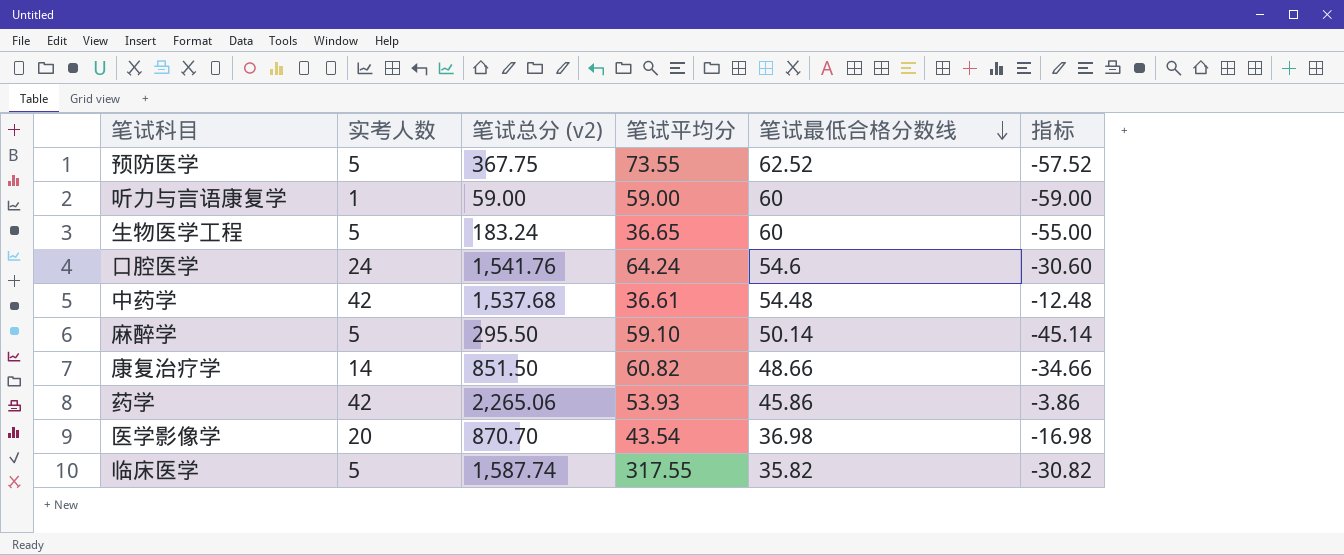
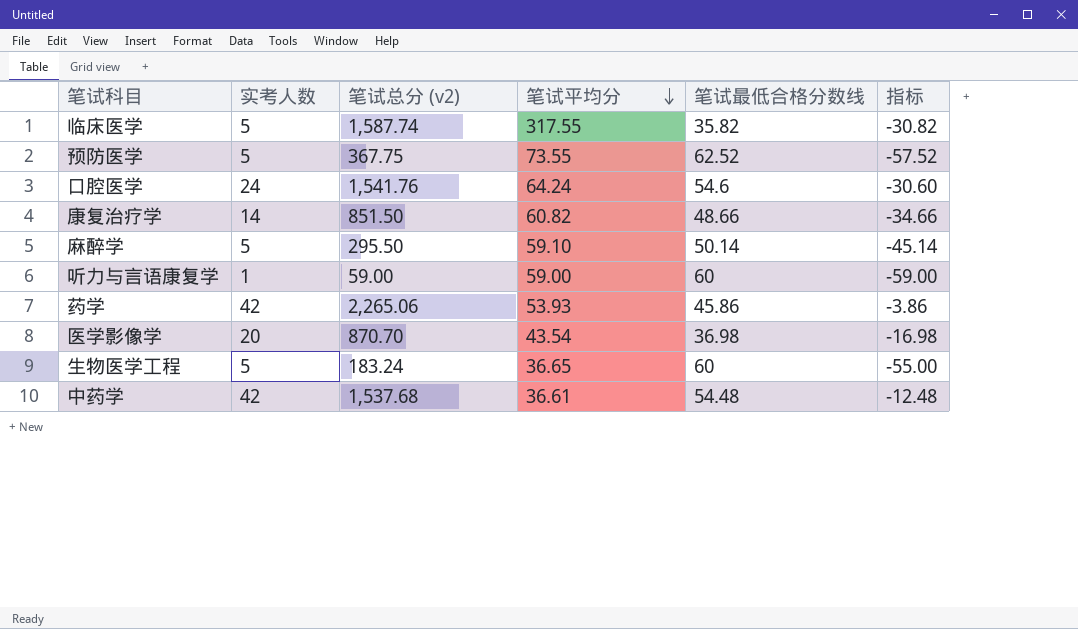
row order: 笔试最低合格分数线 descending -> 笔试平均分 descending

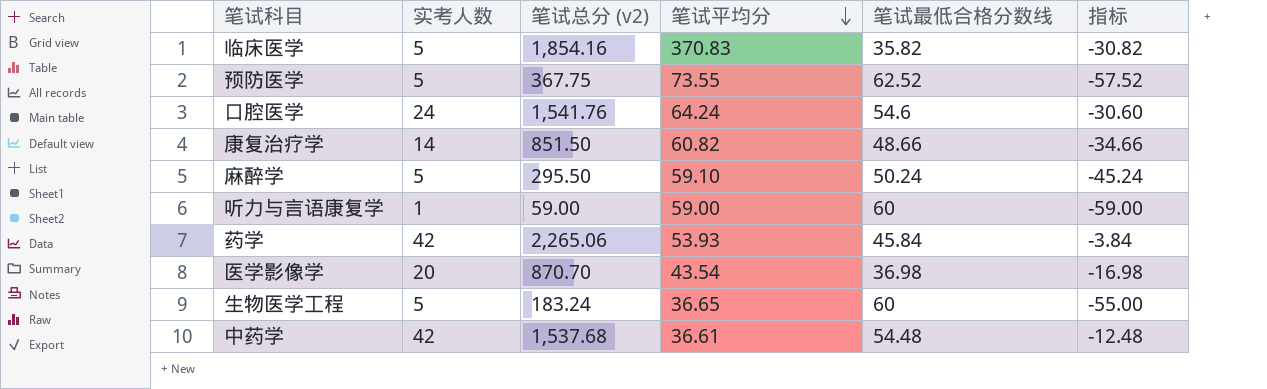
临床医学 | 笔试总分 (v2): 1,587.74 -> 1,854.16
临床医学 | 笔试平均分: 317.55 -> 370.83
麻醉学 | 笔试最低合格分数线: 50.14 -> 50.24
麻醉学 | 指标: -45.14 -> -45.24
药学 | 笔试最低合格分数线: 45.86 -> 45.84
药学 | 指标: -3.86 -> -3.84

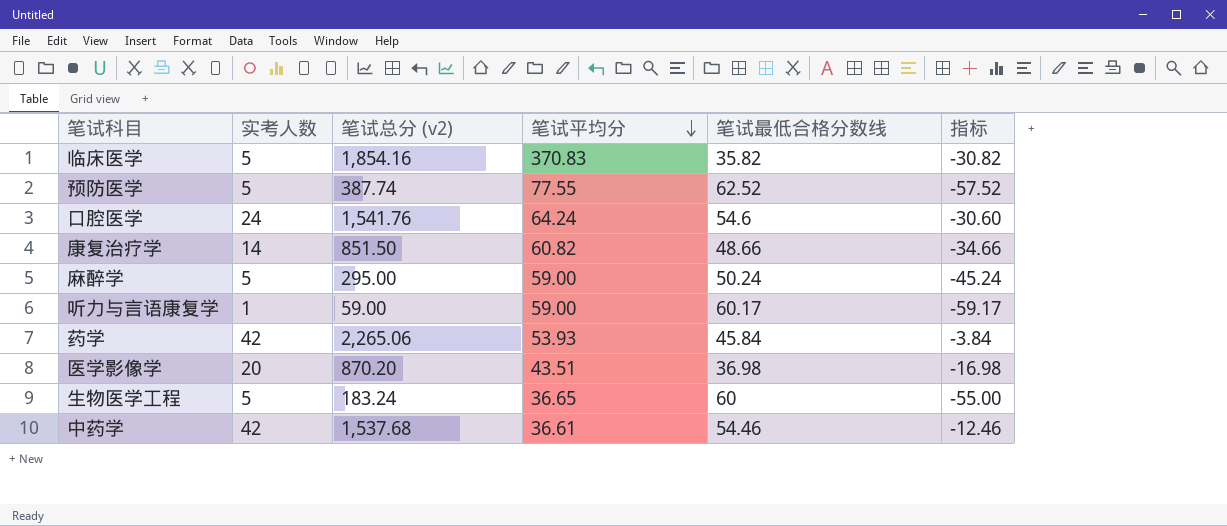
预防医学 | 笔试总分 (v2): 367.75 -> 387.74
预防医学 | 笔试平均分: 73.55 -> 77.55
麻醉学 | 笔试总分 (v2): 295.50 -> 295.00
麻醉学 | 笔试平均分: 59.10 -> 59.00
听力与言语康复学 | 笔试最低合格分数线: 60 -> 60.17
听力与言语康复学 | 指标: -59.00 -> -59.17
医学影像学 | 笔试总分 (v2): 870.70 -> 870.20
医学影像学 | 笔试平均分: 43.54 -> 43.51
中药学 | 笔试最低合格分数线: 54.48 -> 54.46
中药学 | 指标: -12.48 -> -12.46

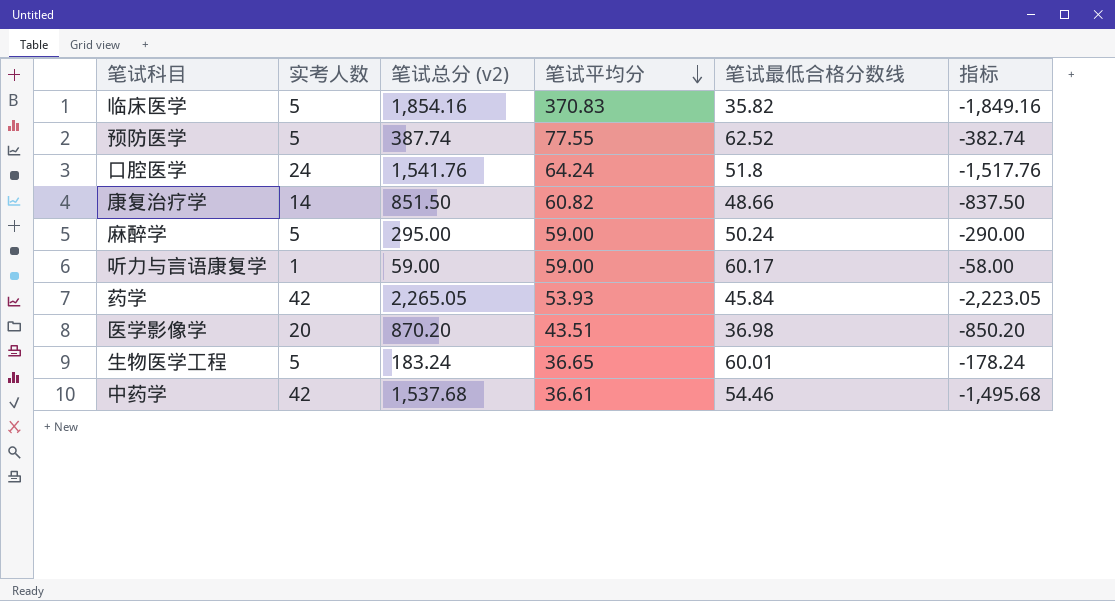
column 指标 | formula: [实考人数] - [笔试最低合格分数线] -> [实考人数] - [笔试总分 (v2)]
口腔医学 | 笔试最低合格分数线: 54.6 -> 51.8
药学 | 笔试总分 (v2): 2,265.06 -> 2,265.05
生物医学工程 | 笔试最低合格分数线: 60 -> 60.01

